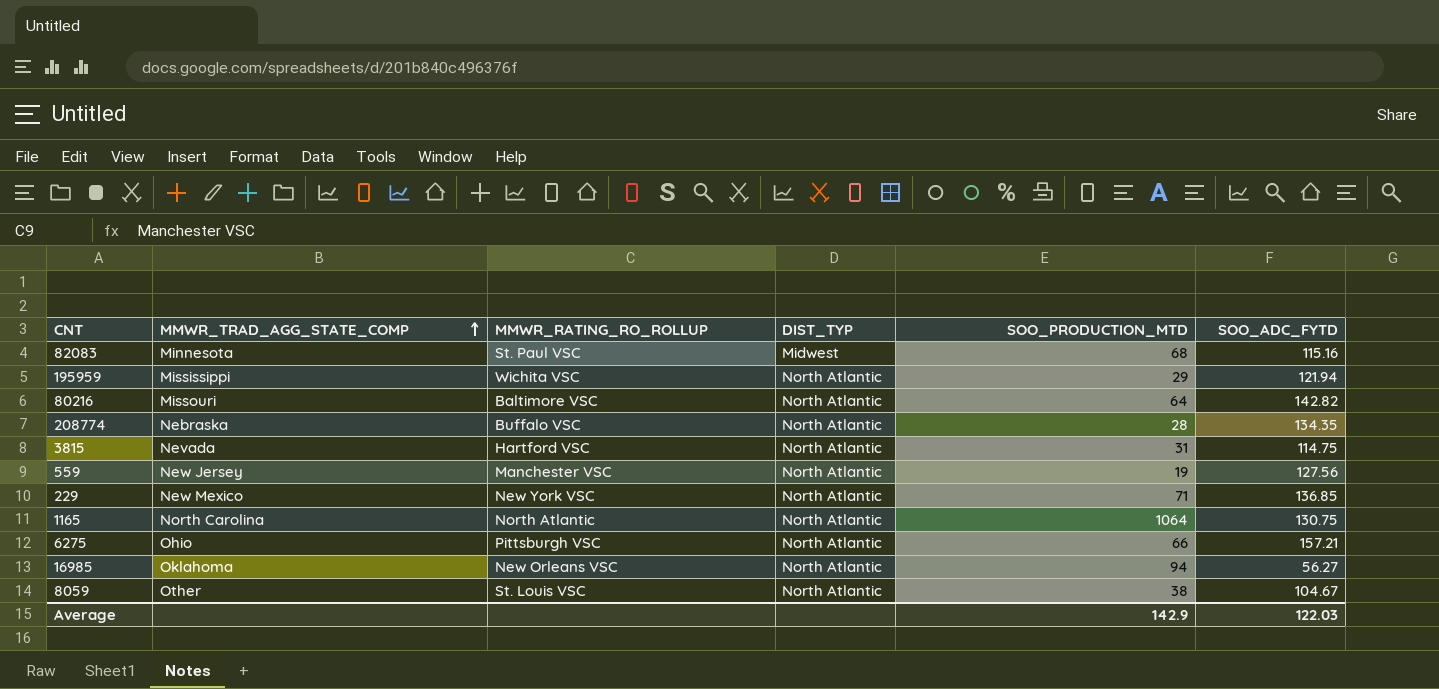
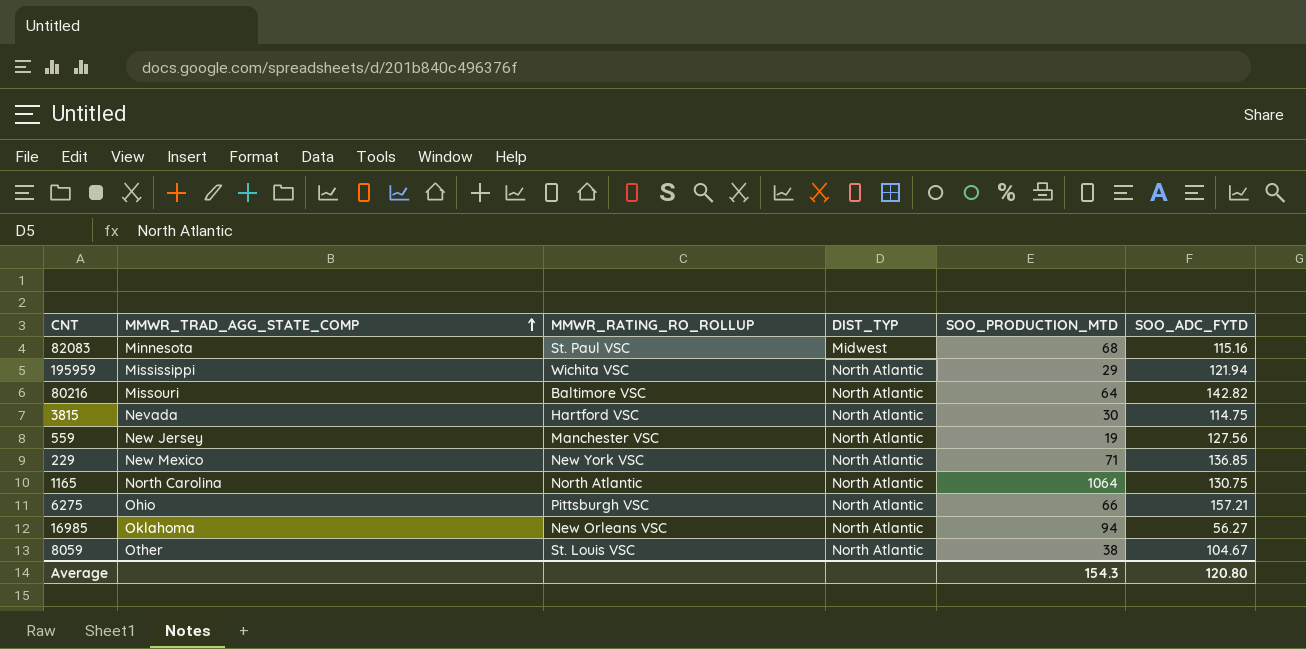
row 208774: Nebraska | Buffalo VSC | North Atlantic | 28 | 134.35 -> none
3815 | SOO_PRODUCTION_MTD: 31 -> 30
Average | SOO_PRODUCTION_MTD: 142.9 -> 154.3
Average | SOO_ADC_FYTD: 122.03 -> 120.80

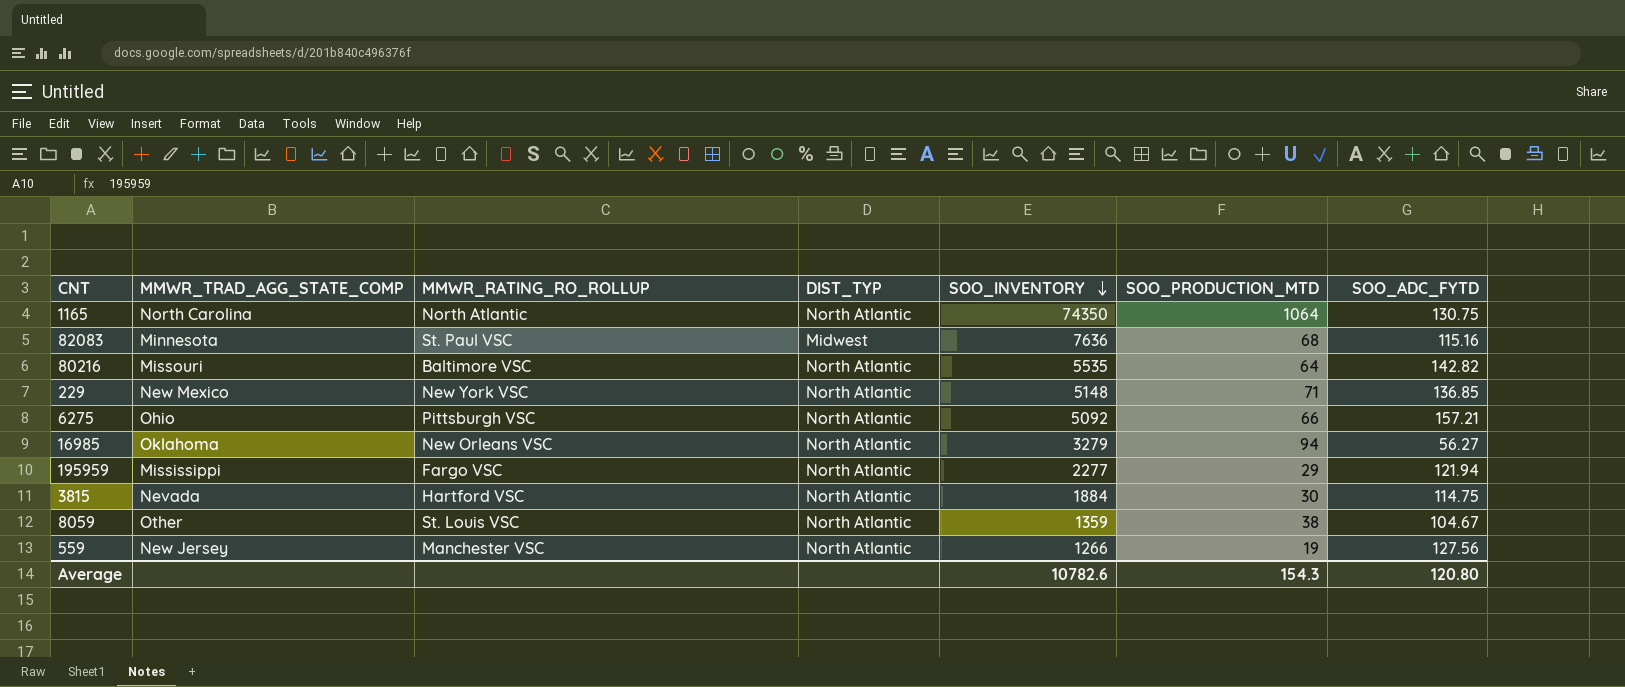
row order: MMWR_TRAD_AGG_STATE_COMP ascending -> SOO_INVENTORY descending
column SOO_INVENTORY | position: none -> 5
195959 | MMWR_RATING_RO_ROLLUP: Wichita VSC -> Fargo VSC

